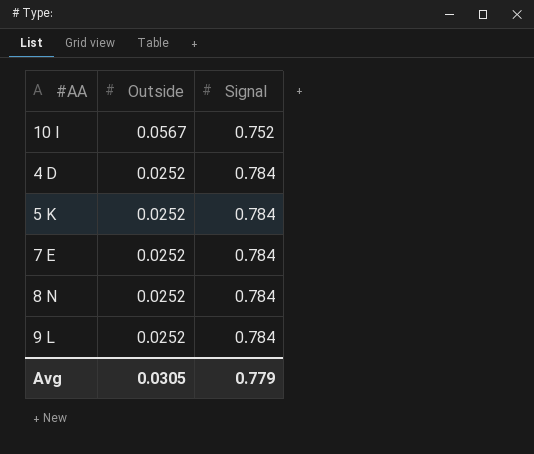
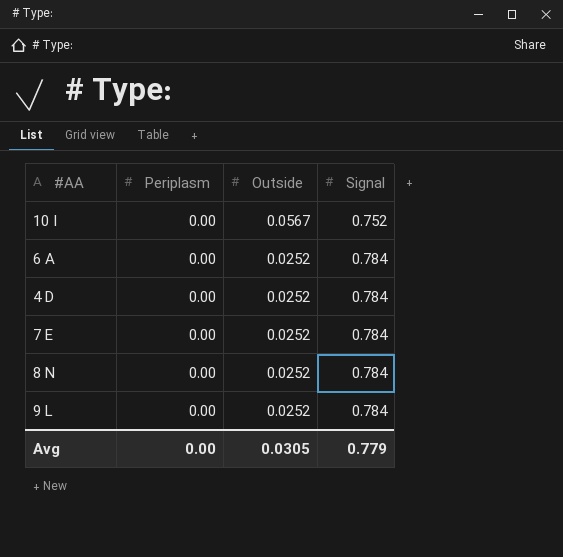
column Periplasm | position: none -> 2
row 5 K: 0.0252 | 0.784 -> none
row 6 A: none -> 0.00 | 0.0252 | 0.784

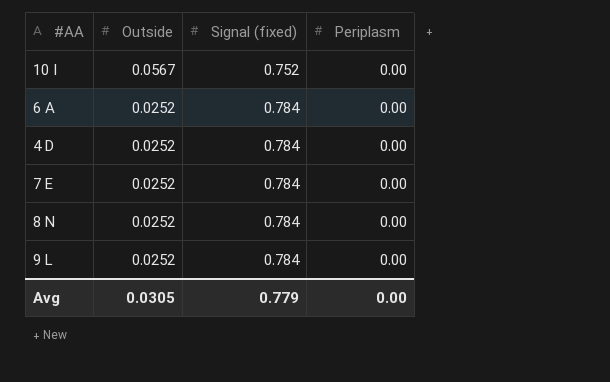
column name: Signal -> Signal (fixed)
column Periplasm | position: 2 -> 4

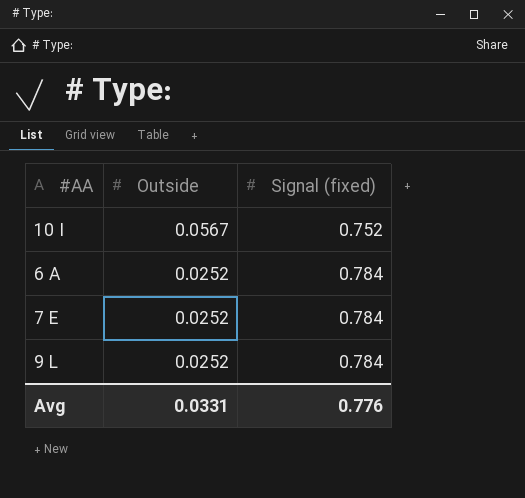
column Periplasm | position: 4 -> none
row 4 D: 0.0252 | 0.784 | 0.00 -> none
row 8 N: 0.0252 | 0.784 | 0.00 -> none
Avg | Outside: 0.0305 -> 0.0331
Avg | Signal (fixed): 0.779 -> 0.776

